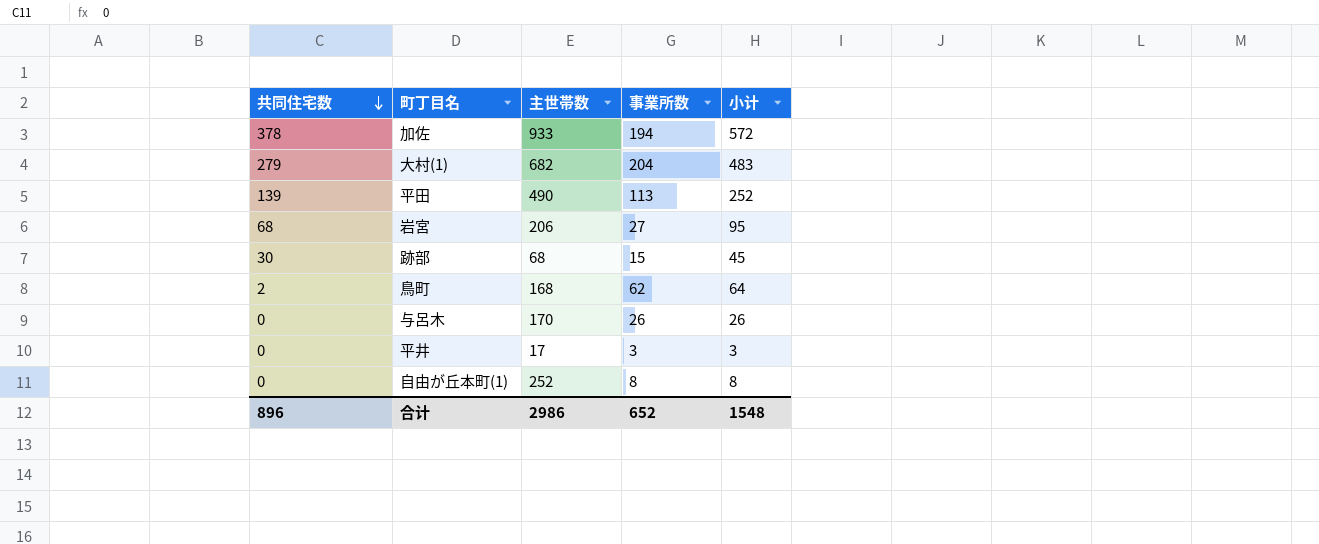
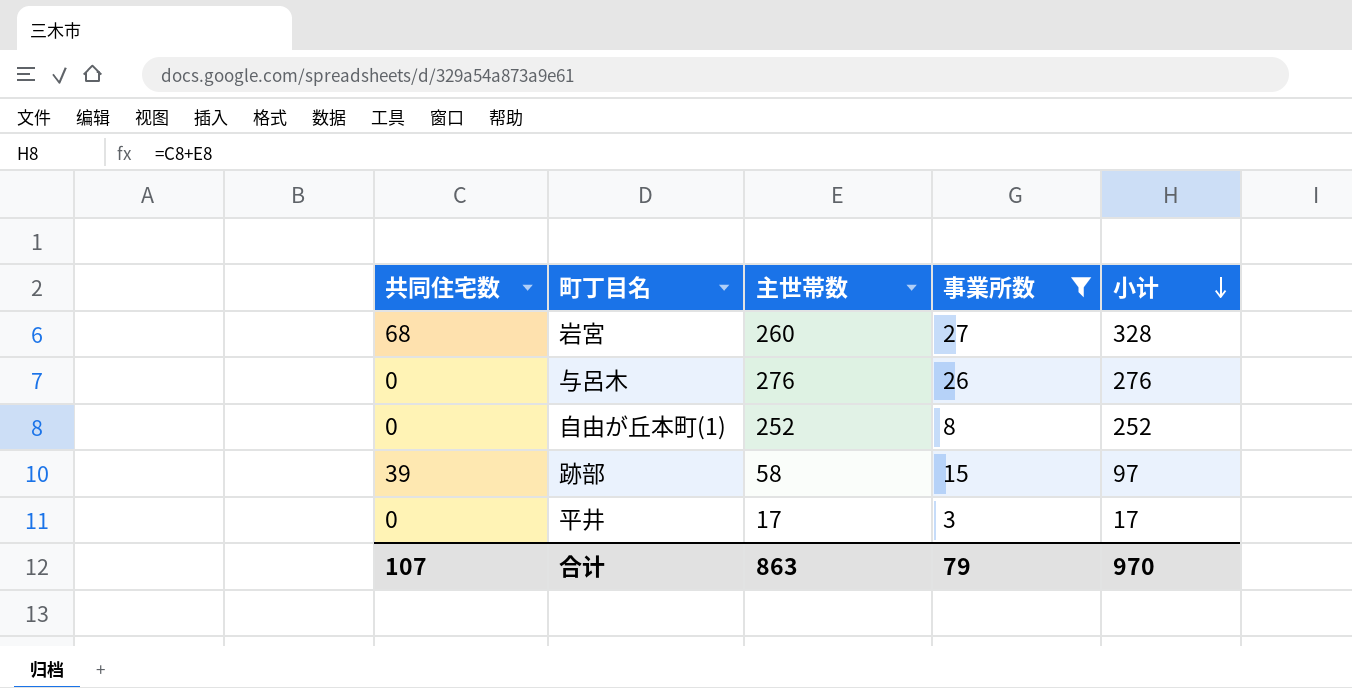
filter: none -> 事業所数 <= 27
row order: 共同住宅数 descending -> 小计 descending
column 小计 | formula: [共同住宅数] + [事業所数] -> [共同住宅数] + [主世帯数]
岩宮 | 主世帯数: 206 -> 260
与呂木 | 主世帯数: 170 -> 276
跡部 | 共同住宅数: 30 -> 39
跡部 | 主世帯数: 68 -> 58
合计 | 共同住宅数: 896 -> 107
合计 | 主世帯数: 2986 -> 863
合计 | 事業所数: 652 -> 79
合计 | 小计: 1548 -> 970

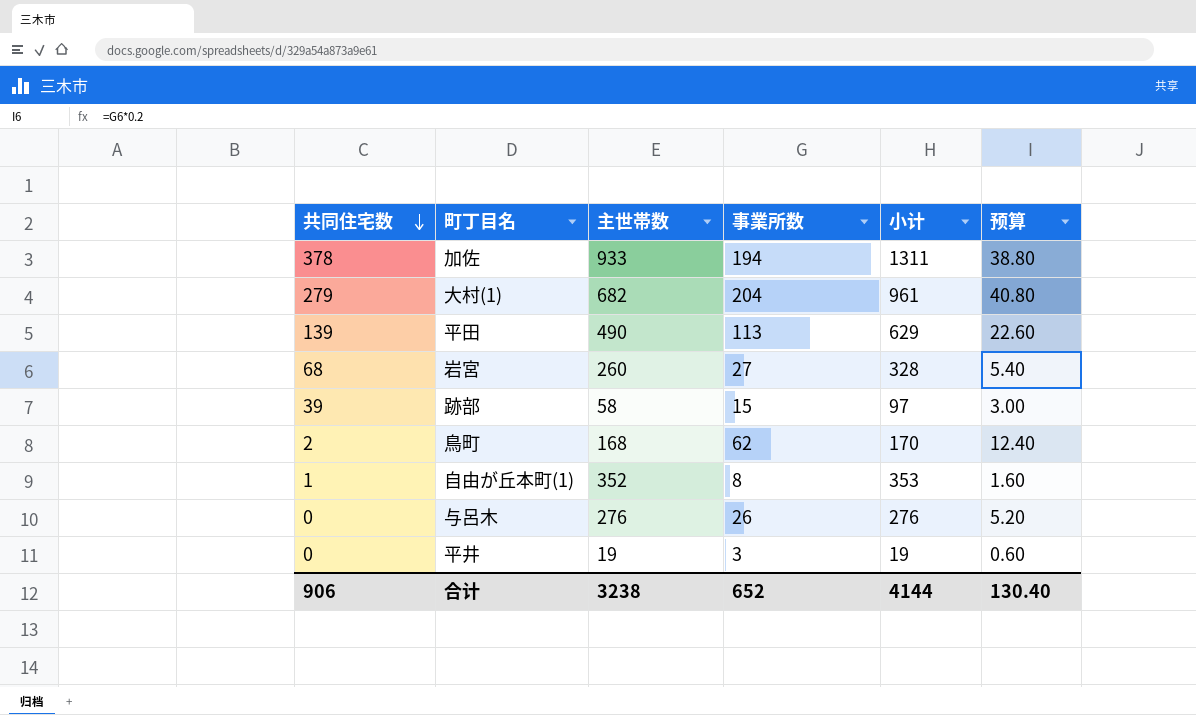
filter: 事業所数 <= 27 -> none
row order: 小计 descending -> 共同住宅数 descending
column 预算 | formula: none -> [事業所数] * 0.2
自由が丘本町(1) | 共同住宅数: 0 -> 1
自由が丘本町(1) | 主世帯数: 252 -> 352
自由が丘本町(1) | 小计: 252 -> 353
平井 | 主世帯数: 17 -> 19
平井 | 小计: 17 -> 19
合计 | 共同住宅数: 107 -> 906
合计 | 主世帯数: 863 -> 3238
合计 | 事業所数: 79 -> 652
合计 | 小计: 970 -> 4144

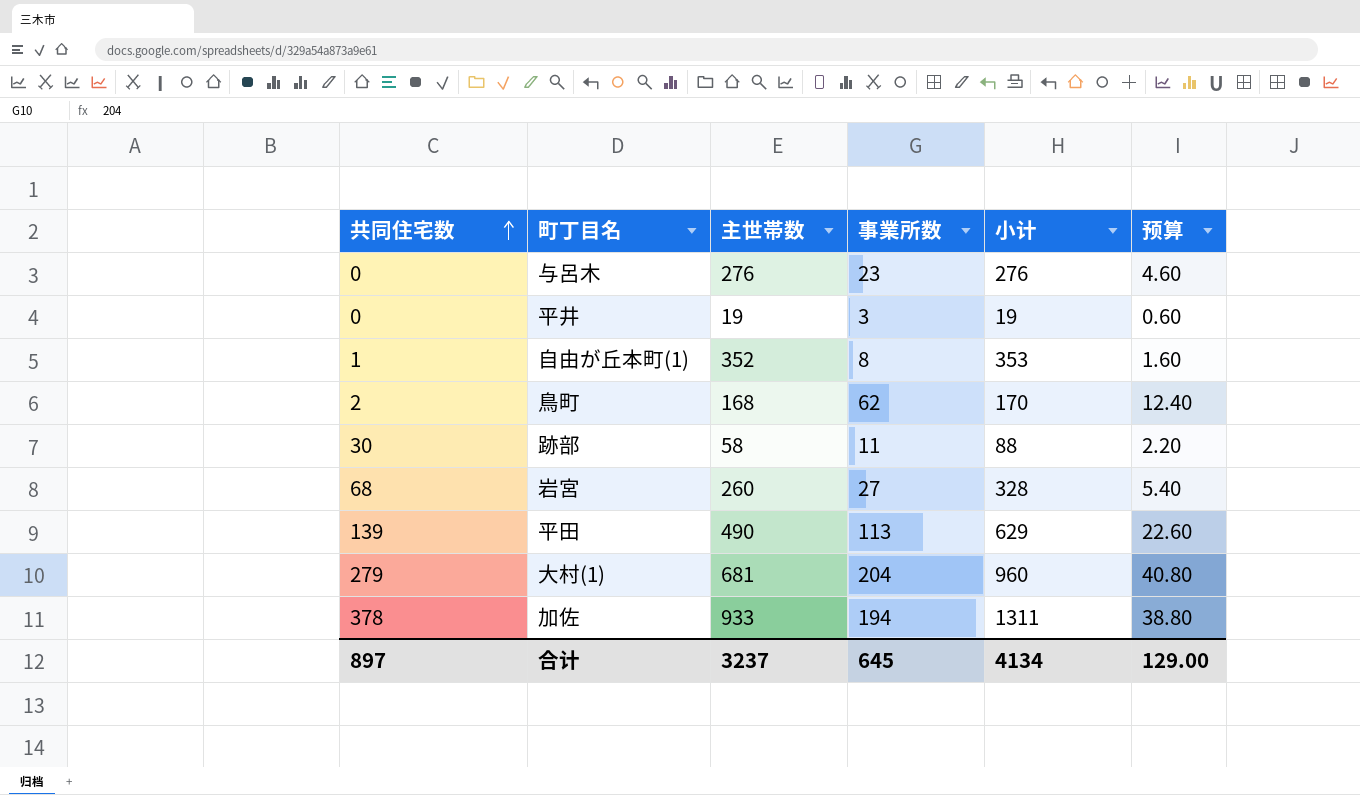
row order: 共同住宅数 descending -> 共同住宅数 ascending
与呂木 | 事業所数: 26 -> 23
与呂木 | 预算: 5.20 -> 4.60
跡部 | 共同住宅数: 39 -> 30
跡部 | 事業所数: 15 -> 11
跡部 | 小计: 97 -> 88
跡部 | 预算: 3.00 -> 2.20
大村(1) | 主世帯数: 682 -> 681
大村(1) | 小计: 961 -> 960
合计 | 共同住宅数: 906 -> 897
合计 | 主世帯数: 3238 -> 3237
合计 | 事業所数: 652 -> 645
合计 | 小计: 4144 -> 4134
合计 | 预算: 130.40 -> 129.00

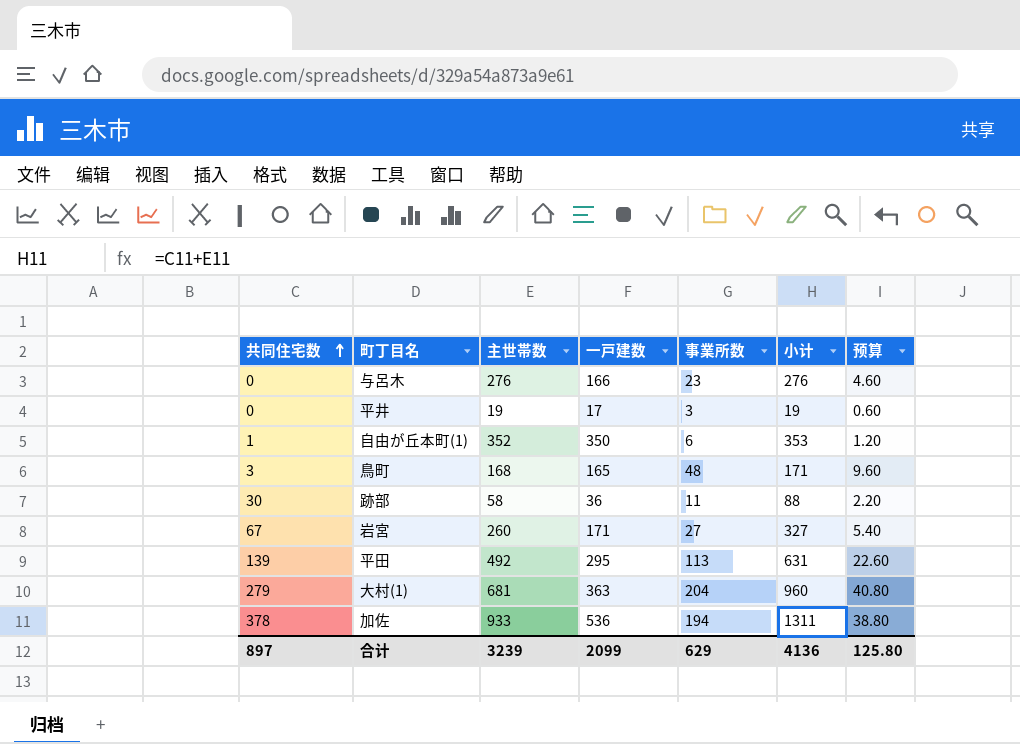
column 一戸建数 | position: none -> 4
自由が丘本町(1) | 事業所数: 8 -> 6
自由が丘本町(1) | 预算: 1.60 -> 1.20
鳥町 | 共同住宅数: 2 -> 3
鳥町 | 事業所数: 62 -> 48
鳥町 | 小计: 170 -> 171
鳥町 | 预算: 12.40 -> 9.60
岩宮 | 共同住宅数: 68 -> 67
岩宮 | 小计: 328 -> 327
平田 | 主世帯数: 490 -> 492
平田 | 小计: 629 -> 631
合计 | 主世帯数: 3237 -> 3239
合计 | 事業所数: 645 -> 629
合计 | 小计: 4134 -> 4136
合计 | 预算: 129.00 -> 125.80

